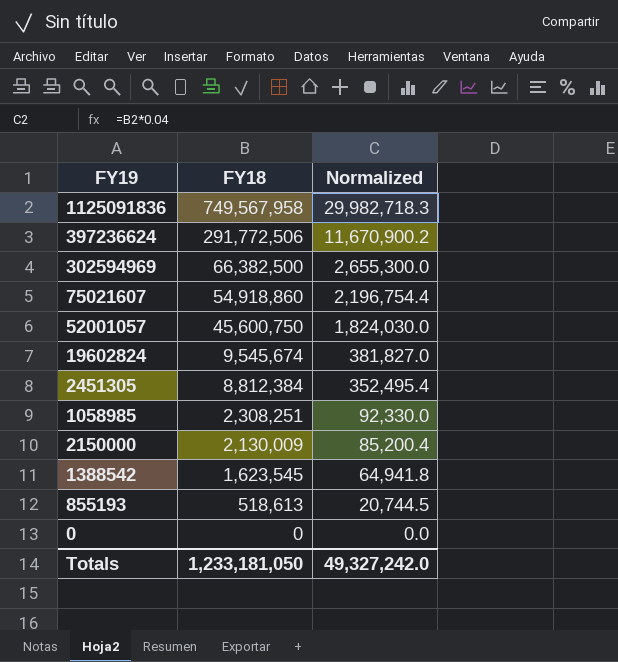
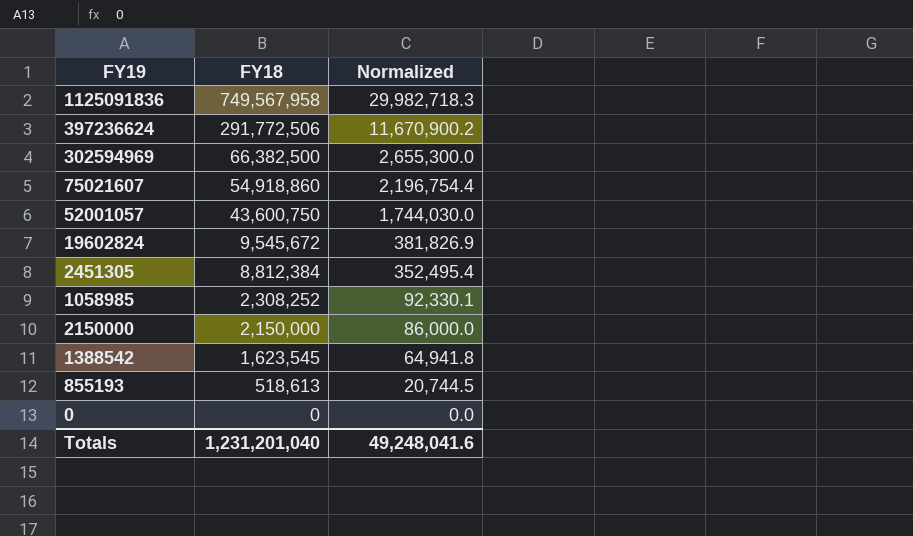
52001057 | FY18: 45,600,750 -> 43,600,750
52001057 | Normalized: 1,824,030.0 -> 1,744,030.0
19602824 | FY18: 9,545,674 -> 9,545,672
19602824 | Normalized: 381,827.0 -> 381,826.9
1058985 | FY18: 2,308,251 -> 2,308,252
1058985 | Normalized: 92,330.0 -> 92,330.1
2150000 | FY18: 2,130,009 -> 2,150,000
2150000 | Normalized: 85,200.4 -> 86,000.0
Totals | FY18: 1,233,181,050 -> 1,231,201,040
Totals | Normalized: 49,327,242.0 -> 49,248,041.6

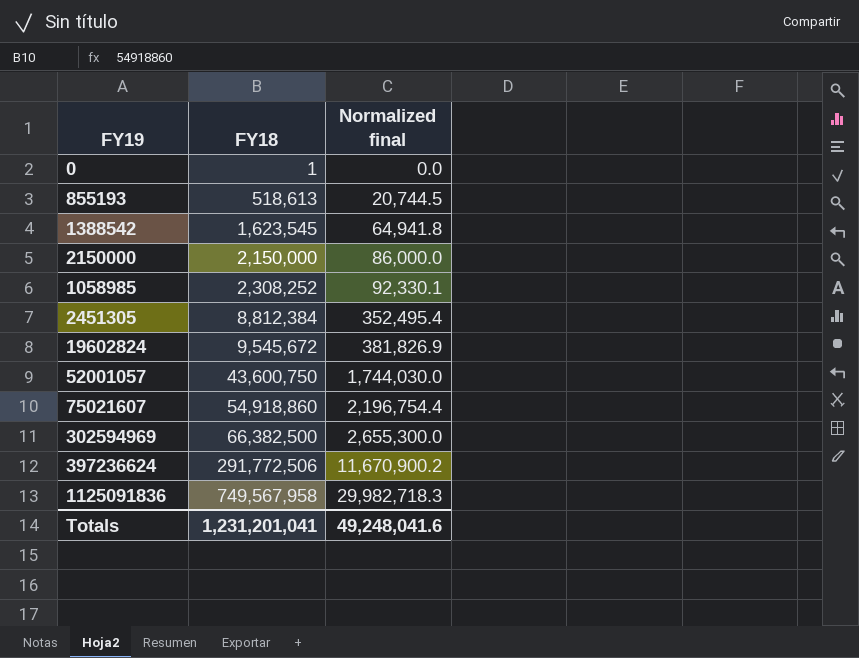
row order: FY18 descending -> FY18 ascending
column name: Normalized -> Normalized final
0 | FY18: 0 -> 1
Totals | FY18: 1,231,201,040 -> 1,231,201,041

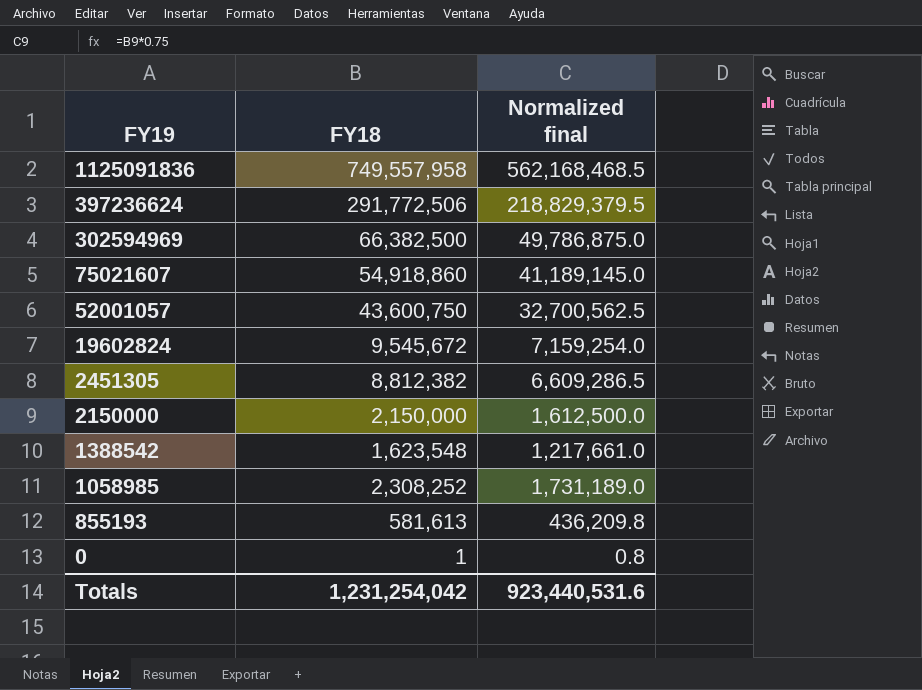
row order: FY18 ascending -> FY19 descending
column Normalized final | formula: [FY18] * 0.04 -> [FY18] * 0.75
1125091836 | FY18: 749,567,958 -> 749,557,958
2451305 | FY18: 8,812,384 -> 8,812,382
1388542 | FY18: 1,623,545 -> 1,623,548
855193 | FY18: 518,613 -> 581,613
Totals | FY18: 1,231,201,041 -> 1,231,254,042
Totals | Normalized final: 49,248,041.6 -> 923,440,531.6

